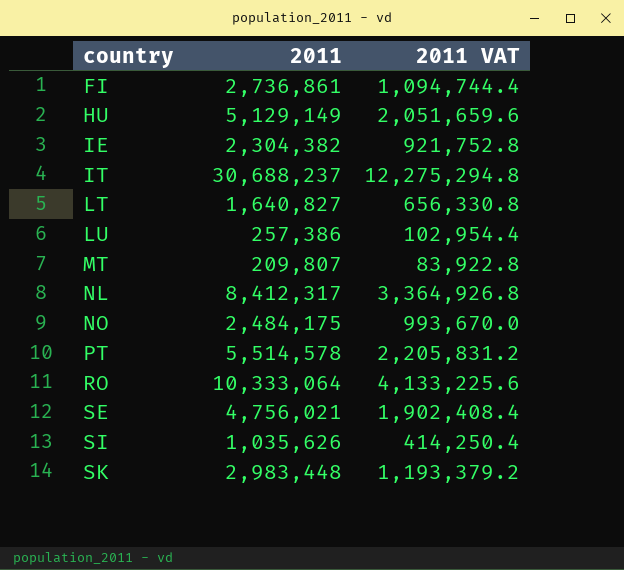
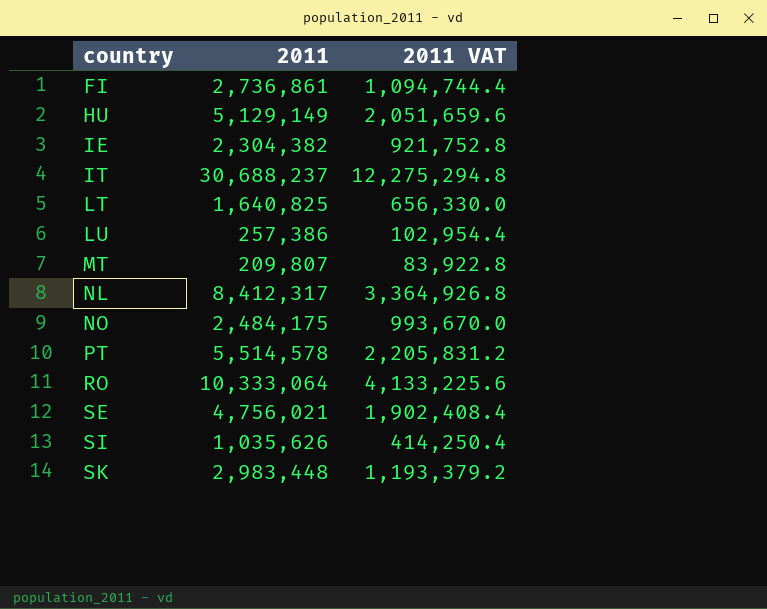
LT | 2011: 1,640,827 -> 1,640,825
LT | 2011 VAT: 656,330.8 -> 656,330.0

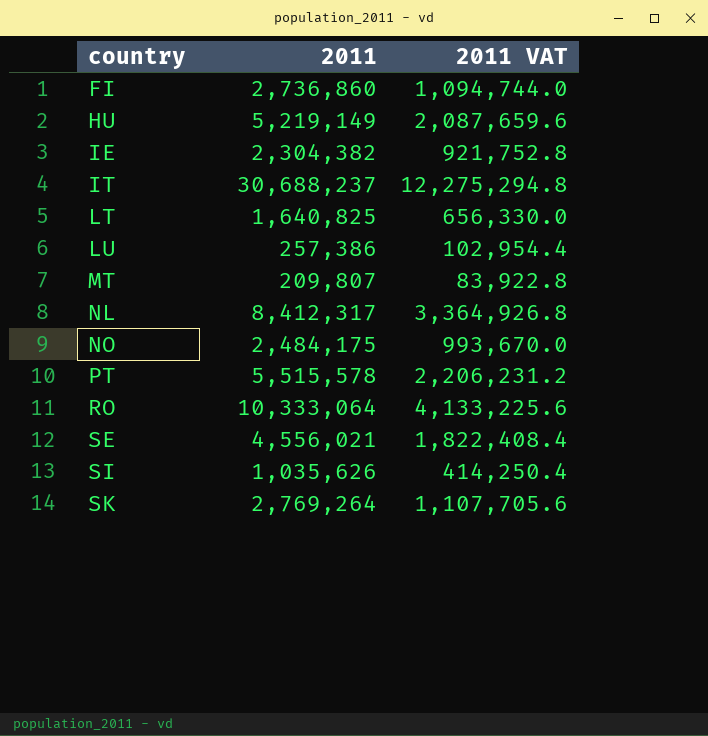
FI | 2011: 2,736,861 -> 2,736,860
FI | 2011 VAT: 1,094,744.4 -> 1,094,744.0
HU | 2011: 5,129,149 -> 5,219,149
HU | 2011 VAT: 2,051,659.6 -> 2,087,659.6
PT | 2011: 5,514,578 -> 5,515,578
PT | 2011 VAT: 2,205,831.2 -> 2,206,231.2
SE | 2011: 4,756,021 -> 4,556,021
SE | 2011 VAT: 1,902,408.4 -> 1,822,408.4
SK | 2011: 2,983,448 -> 2,769,264
SK | 2011 VAT: 1,193,379.2 -> 1,107,705.6

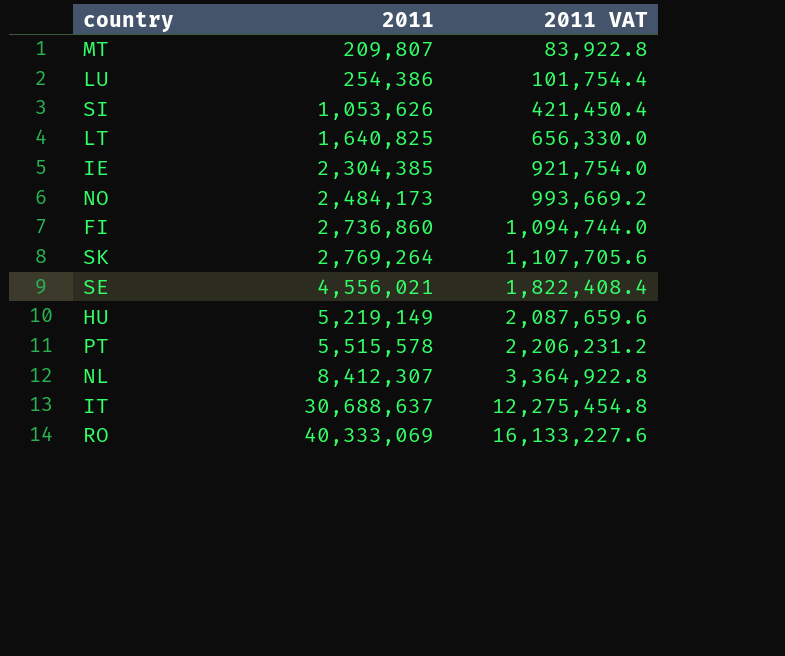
row order: country ascending -> 2011 ascending
LU | 2011: 257,386 -> 254,386
LU | 2011 VAT: 102,954.4 -> 101,754.4
SI | 2011: 1,035,626 -> 1,053,626
SI | 2011 VAT: 414,250.4 -> 421,450.4
IE | 2011: 2,304,382 -> 2,304,385
IE | 2011 VAT: 921,752.8 -> 921,754.0
NO | 2011: 2,484,175 -> 2,484,173
NO | 2011 VAT: 993,670.0 -> 993,669.2
NL | 2011: 8,412,317 -> 8,412,307
NL | 2011 VAT: 3,364,926.8 -> 3,364,922.8
IT | 2011: 30,688,237 -> 30,688,637
IT | 2011 VAT: 12,275,294.8 -> 12,275,454.8
RO | 2011: 10,333,064 -> 40,333,069
RO | 2011 VAT: 4,133,225.6 -> 16,133,227.6

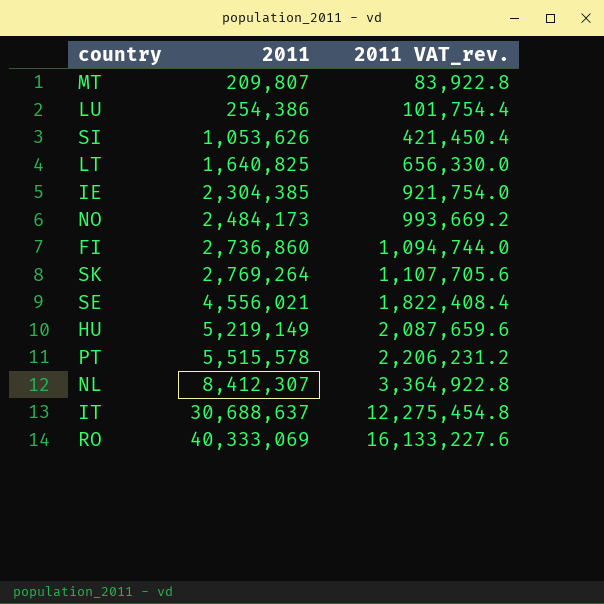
column name: 2011 VAT -> 2011 VAT_rev.

